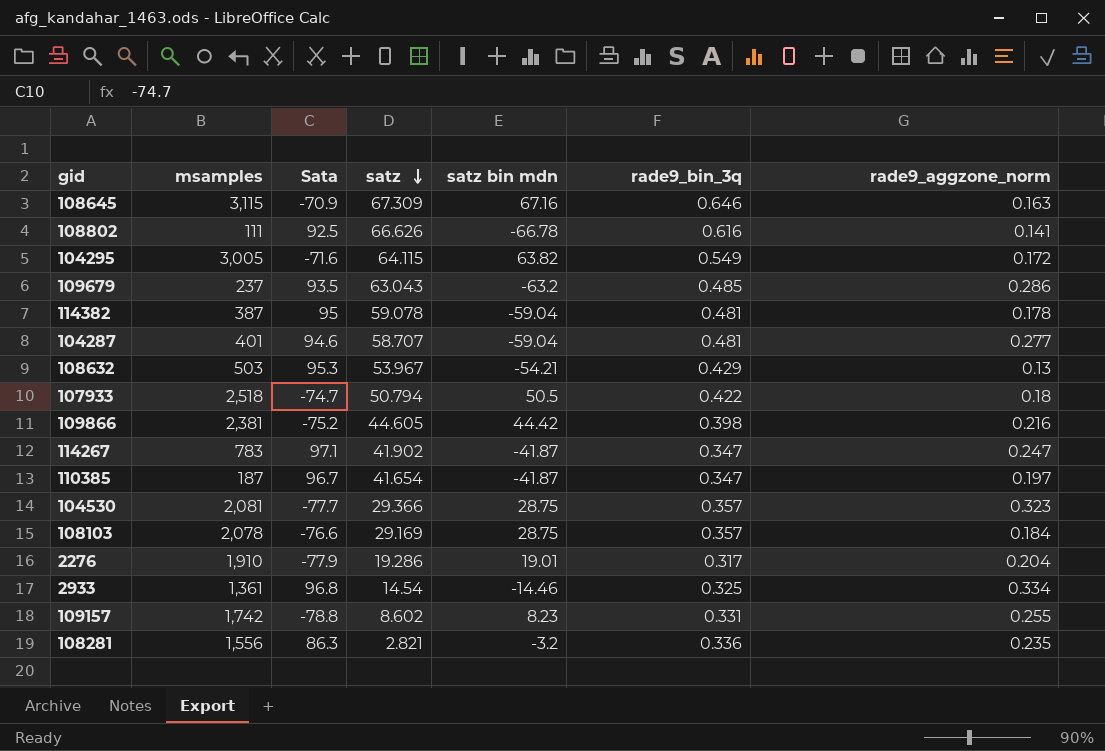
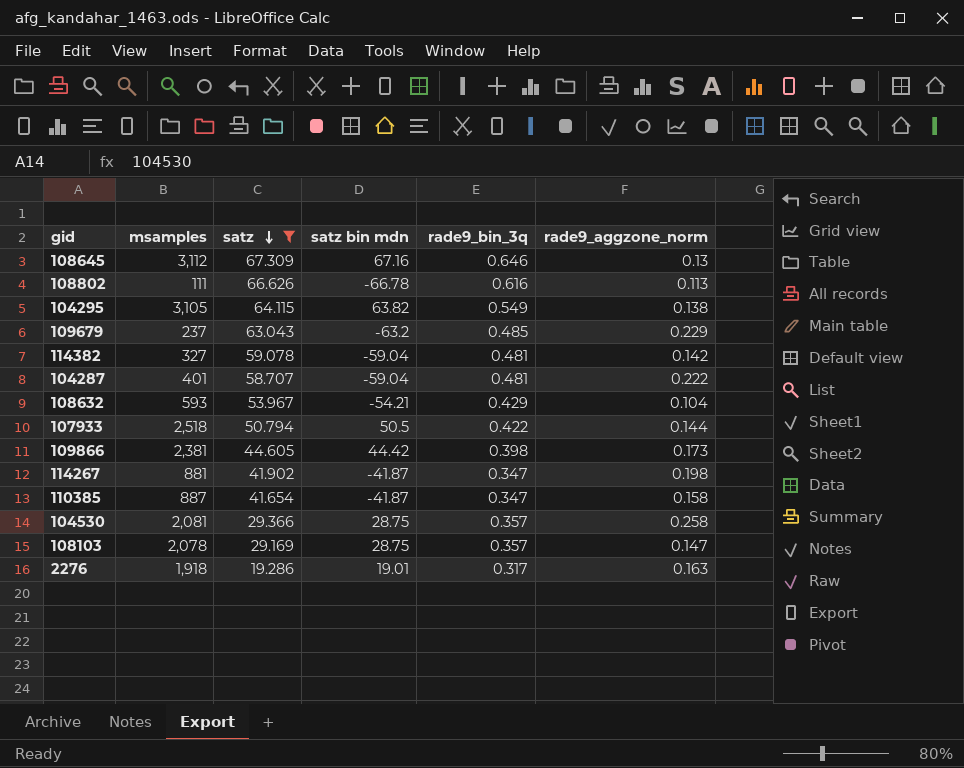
filter: none -> satz >= 19.286
column Sata | position: 3 -> none
108645 | msamples: 3,115 -> 3,112
108645 | rade9_aggzone_norm: 0.163 -> 0.13
108802 | rade9_aggzone_norm: 0.141 -> 0.113
104295 | msamples: 3,005 -> 3,105
104295 | rade9_aggzone_norm: 0.172 -> 0.138
109679 | rade9_aggzone_norm: 0.286 -> 0.229
114382 | msamples: 387 -> 327
114382 | rade9_aggzone_norm: 0.178 -> 0.142
104287 | rade9_aggzone_norm: 0.277 -> 0.222
108632 | msamples: 503 -> 593
108632 | rade9_aggzone_norm: 0.13 -> 0.104
107933 | rade9_aggzone_norm: 0.18 -> 0.144
109866 | rade9_aggzone_norm: 0.216 -> 0.173
114267 | msamples: 783 -> 881
114267 | rade9_aggzone_norm: 0.247 -> 0.198
110385 | msamples: 187 -> 887
110385 | rade9_aggzone_norm: 0.197 -> 0.158
104530 | rade9_aggzone_norm: 0.323 -> 0.258
108103 | rade9_aggzone_norm: 0.184 -> 0.147
2276 | msamples: 1,910 -> 1,918
2276 | rade9_aggzone_norm: 0.204 -> 0.163

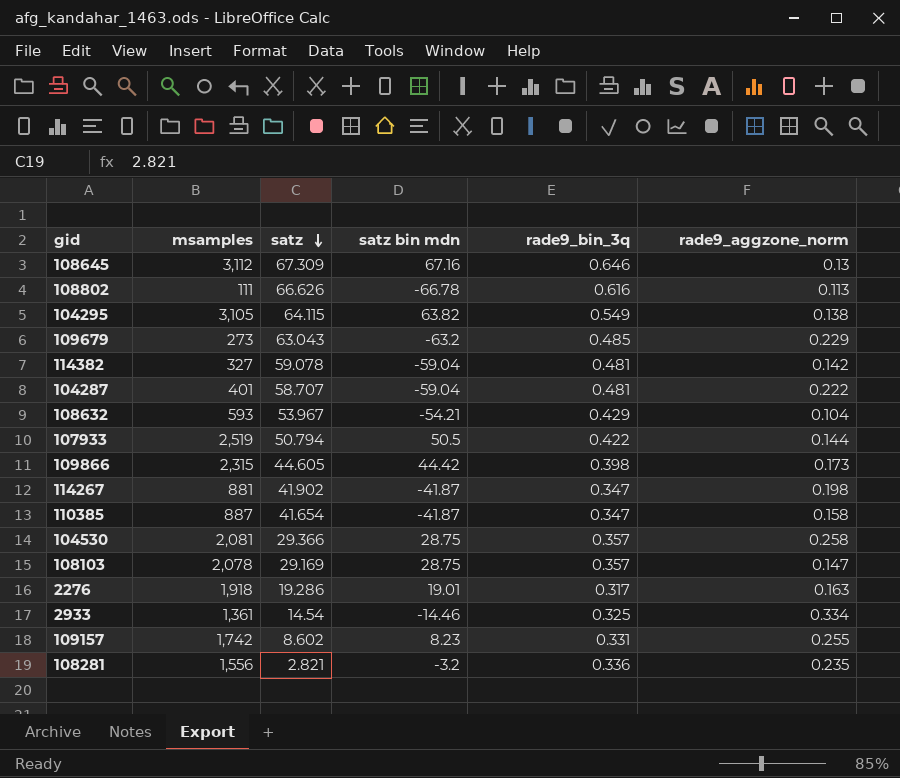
filter: satz >= 19.286 -> none
109679 | msamples: 237 -> 273
107933 | msamples: 2,518 -> 2,519
109866 | msamples: 2,381 -> 2,315

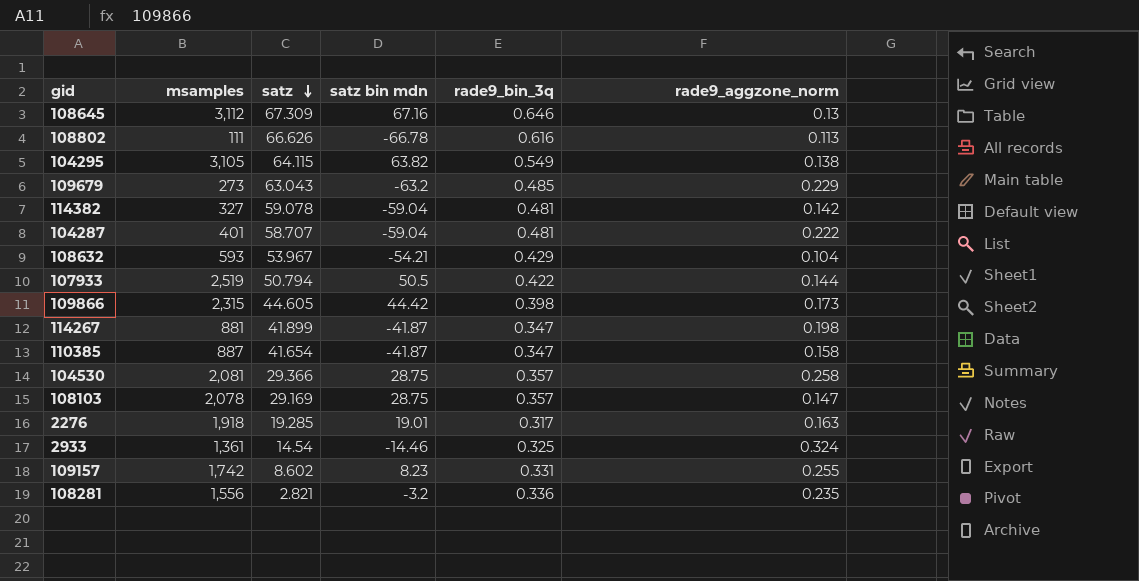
114267 | satz: 41.902 -> 41.899
2276 | satz: 19.286 -> 19.285
2933 | rade9_aggzone_norm: 0.334 -> 0.324

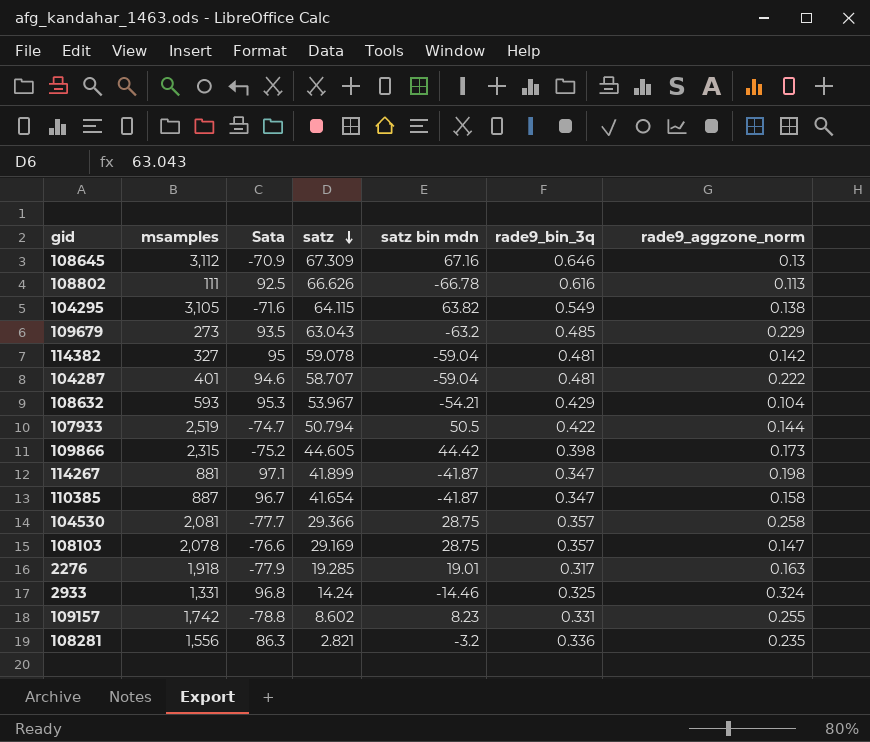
column Sata | position: none -> 3
2933 | msamples: 1,361 -> 1,331
2933 | satz: 14.54 -> 14.24

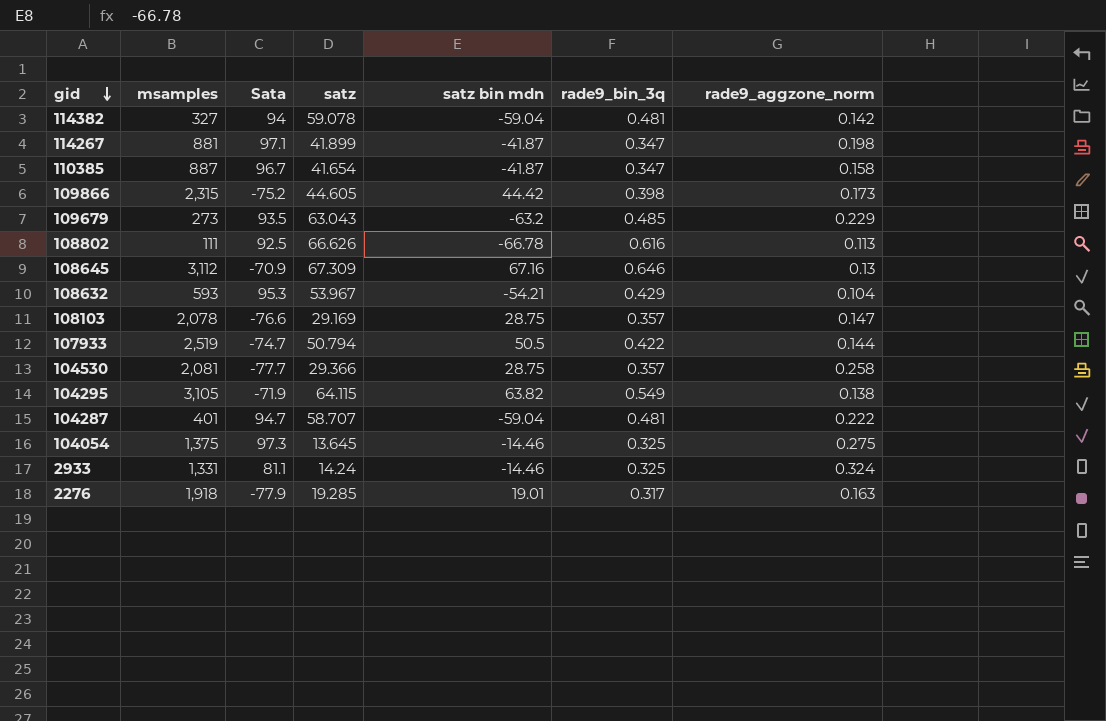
row order: satz descending -> gid descending
row 109157: 1,742 | -78.8 | 8.602 | 8.23 | 0.331 | 0.255 -> none
row 108281: 1,556 | 86.3 | 2.821 | -3.2 | 0.336 | 0.235 -> none
114382 | Sata: 95 -> 94
104295 | Sata: -71.6 -> -71.9
104287 | Sata: 94.6 -> 94.7
row 104054: none -> 1,375 | 97.3 | 13.645 | -14.46 | 0.325 | 0.275
2933 | Sata: 96.8 -> 81.1

